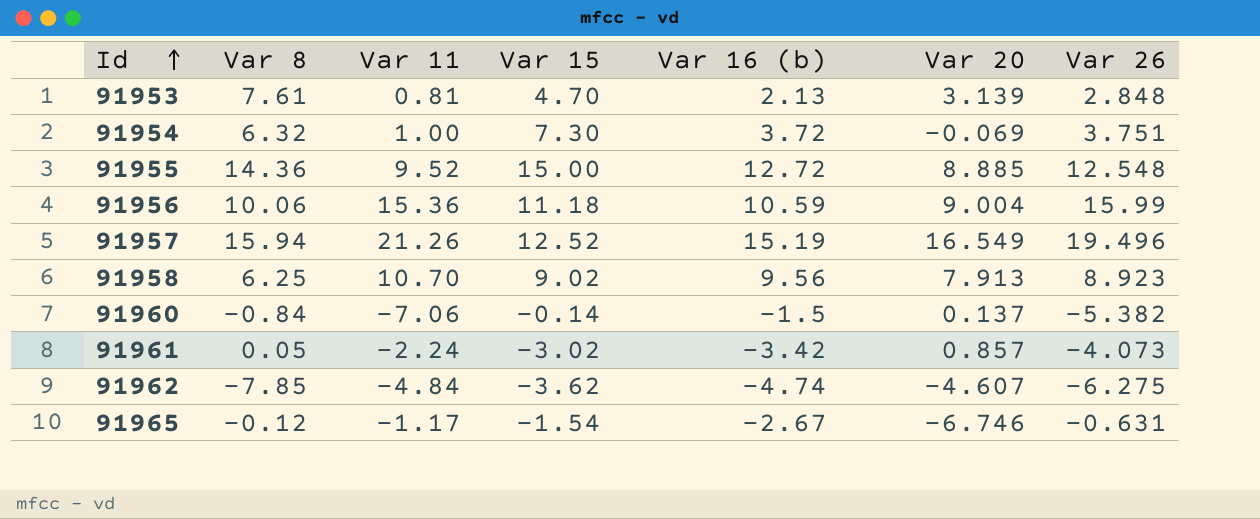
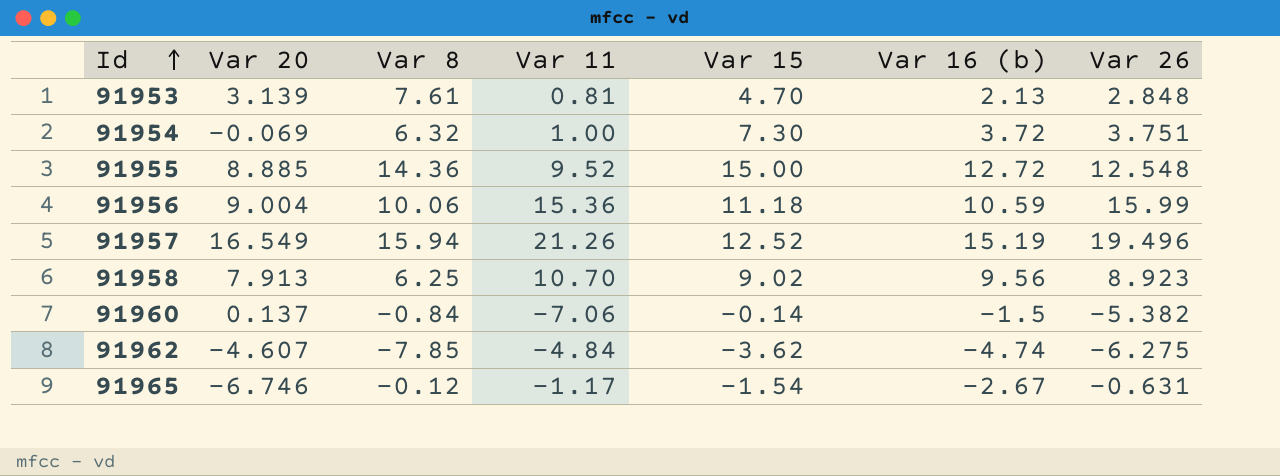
column Var 20 | position: 6 -> 2
row 91961: 0.05 | -2.24 | -3.02 | -3.42 | 0.857 | -4.073 -> none

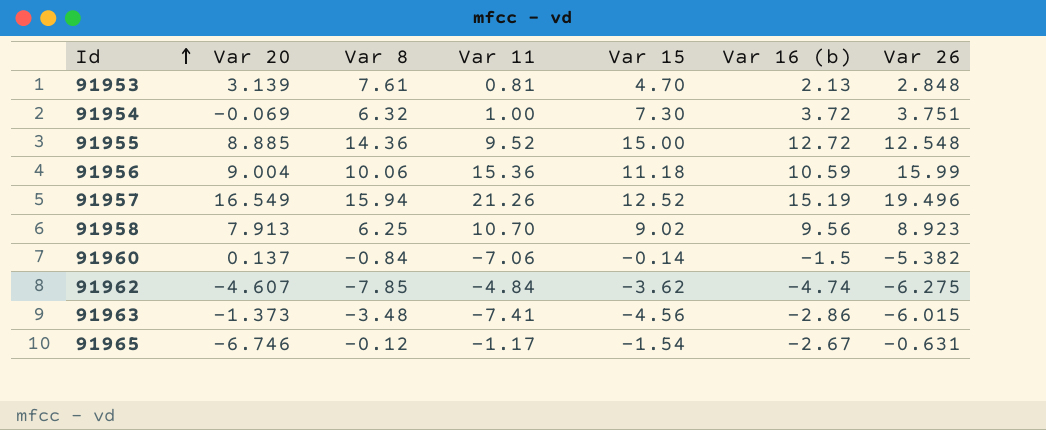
row 91963: none -> -1.373 | -3.48 | -7.41 | -4.56 | -2.86 | -6.015

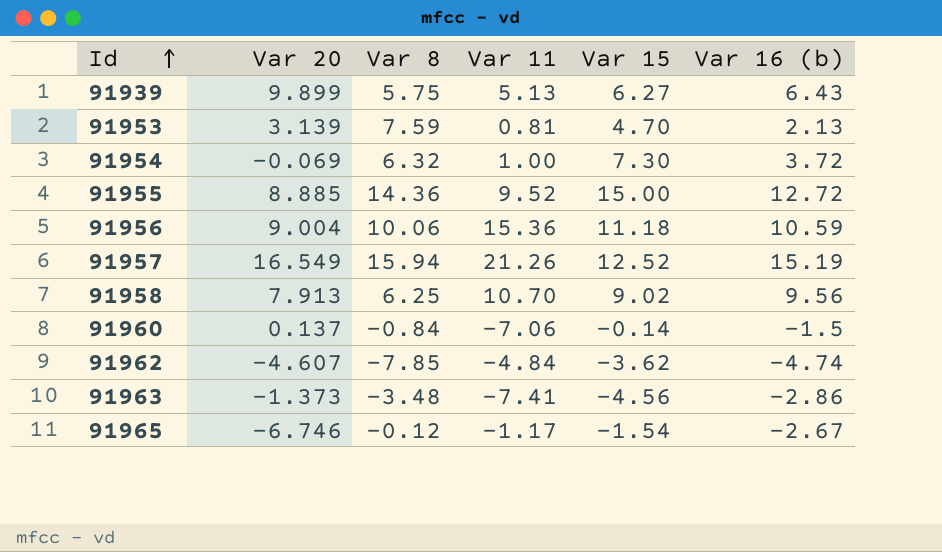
column Var 26 | position: 7 -> none
row 91939: none -> 9.899 | 5.75 | 5.13 | 6.27 | 6.43
91953 | Var 8: 7.61 -> 7.59

